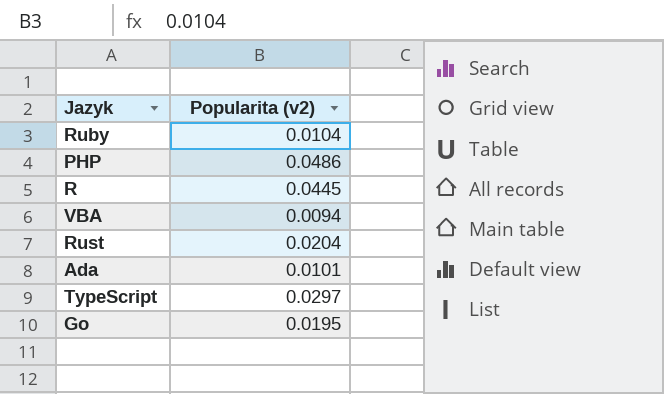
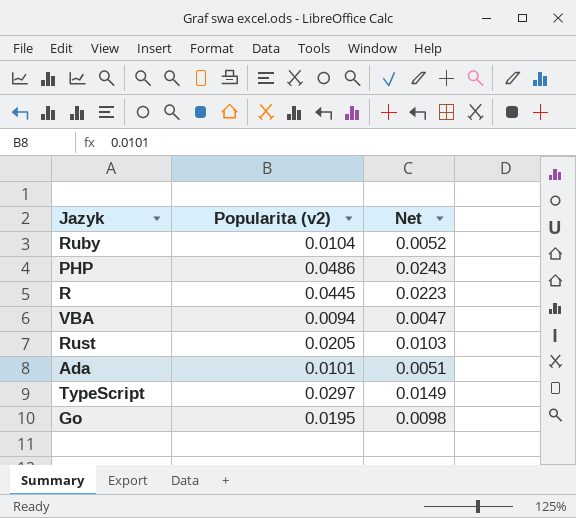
column Net | formula: none -> [Popularita (v2)] * 0.5
Rust | Popularita (v2): 0.0204 -> 0.0205

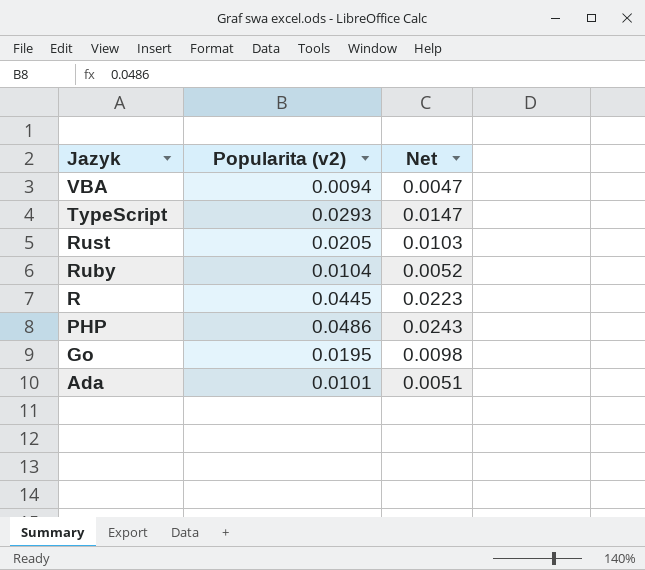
row order: none -> Jazyk descending
TypeScript | Popularita (v2): 0.0297 -> 0.0293
TypeScript | Net: 0.0149 -> 0.0147

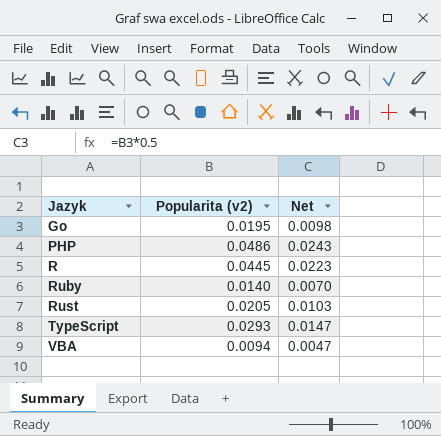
row order: Jazyk descending -> Jazyk ascending
row Ada: 0.0101 | 0.0051 -> none
Ruby | Popularita (v2): 0.0104 -> 0.0140
Ruby | Net: 0.0052 -> 0.0070

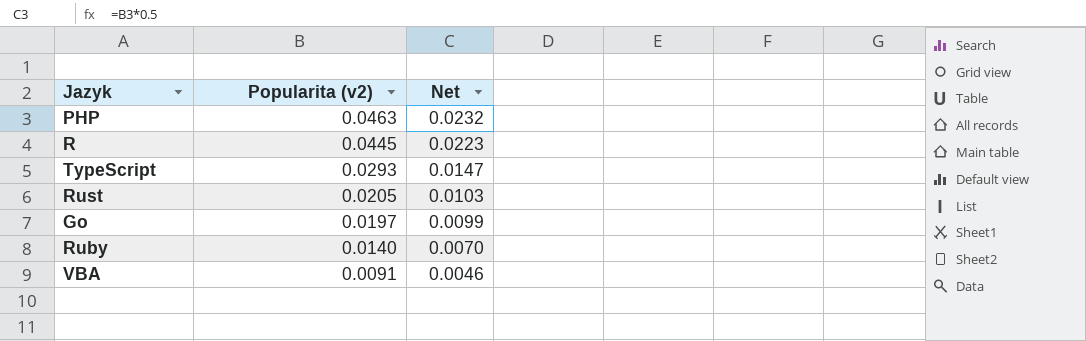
row order: Jazyk ascending -> Popularita (v2) descending
PHP | Popularita (v2): 0.0486 -> 0.0463
PHP | Net: 0.0243 -> 0.0232
Go | Popularita (v2): 0.0195 -> 0.0197
Go | Net: 0.0098 -> 0.0099
VBA | Popularita (v2): 0.0094 -> 0.0091
VBA | Net: 0.0047 -> 0.0046

